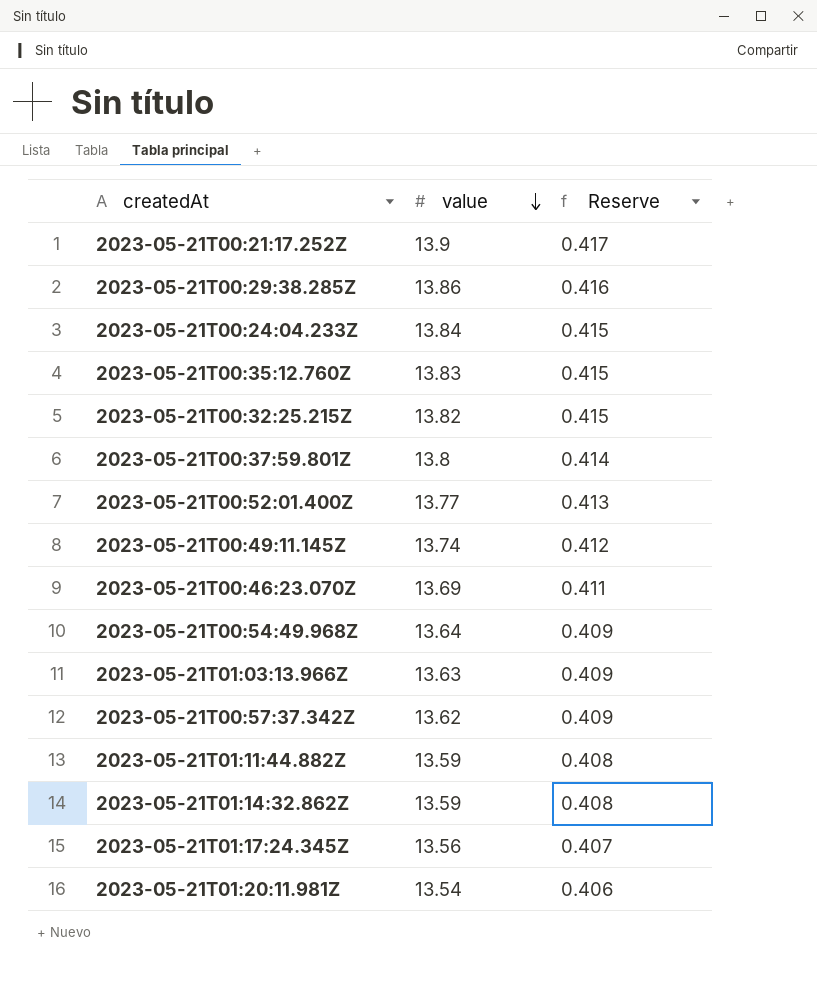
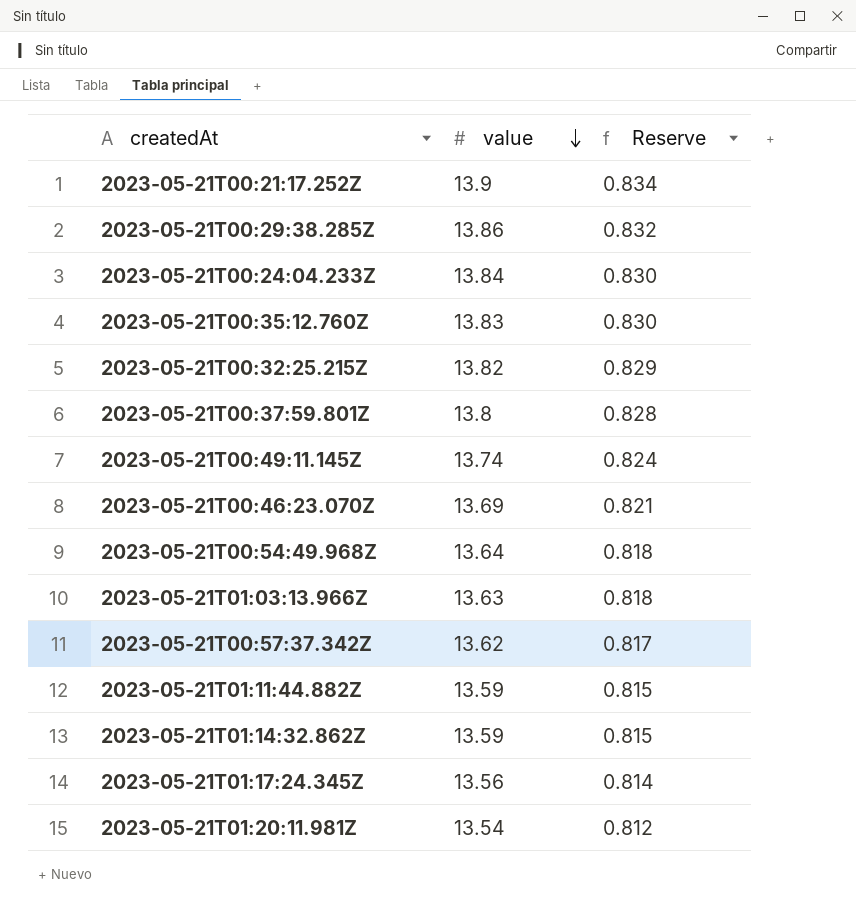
column Reserve | formula: [value] * 0.03 -> [value] * 0.06
row 2023-05-21T00:52:01.400Z: 13.77 | 0.413 -> none

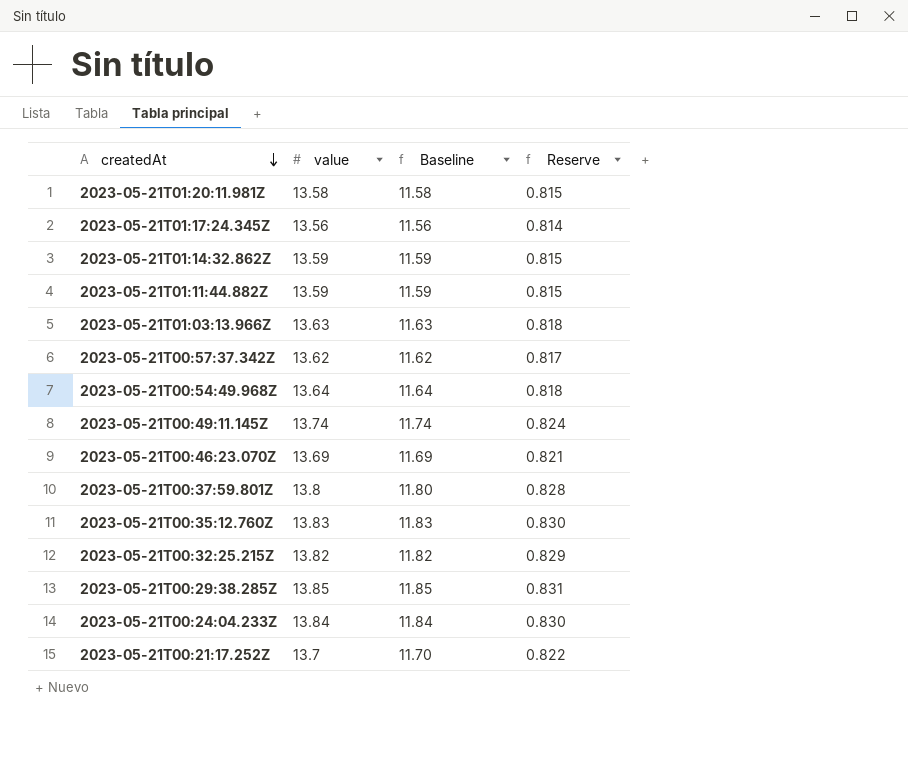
row order: value descending -> createdAt descending
column Baseline | formula: none -> [value] - 2
2023-05-21T01:20:11.981Z | value: 13.54 -> 13.58
2023-05-21T01:20:11.981Z | Reserve: 0.812 -> 0.815
2023-05-21T00:29:38.285Z | value: 13.86 -> 13.85
2023-05-21T00:29:38.285Z | Reserve: 0.832 -> 0.831
2023-05-21T00:21:17.252Z | value: 13.9 -> 13.7
2023-05-21T00:21:17.252Z | Reserve: 0.834 -> 0.822

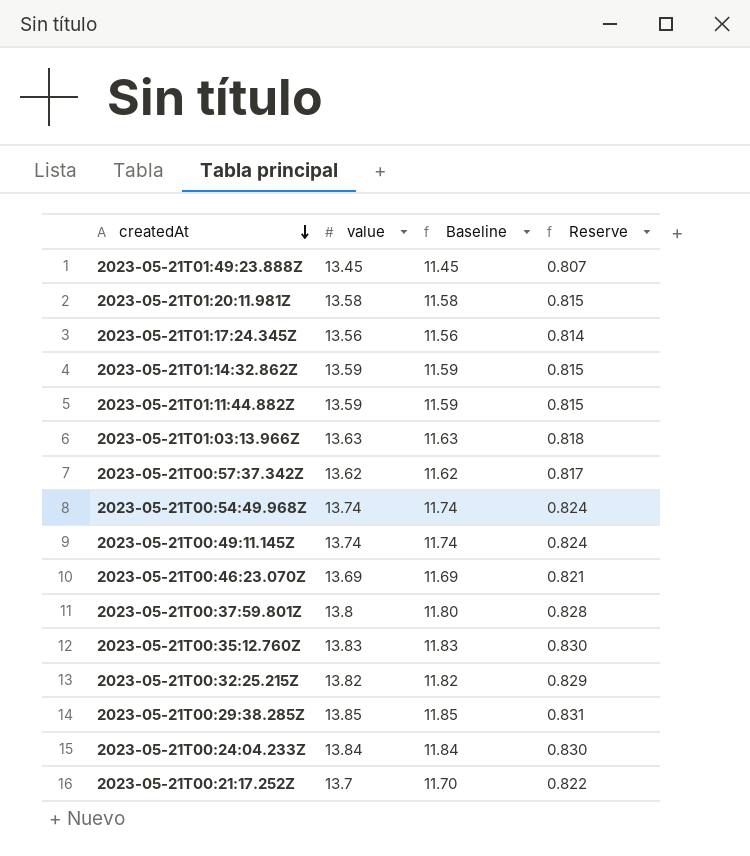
row 2023-05-21T01:49:23.888Z: none -> 13.45 | 11.45 | 0.807
2023-05-21T00:54:49.968Z | value: 13.64 -> 13.74
2023-05-21T00:54:49.968Z | Baseline: 11.64 -> 11.74
2023-05-21T00:54:49.968Z | Reserve: 0.818 -> 0.824

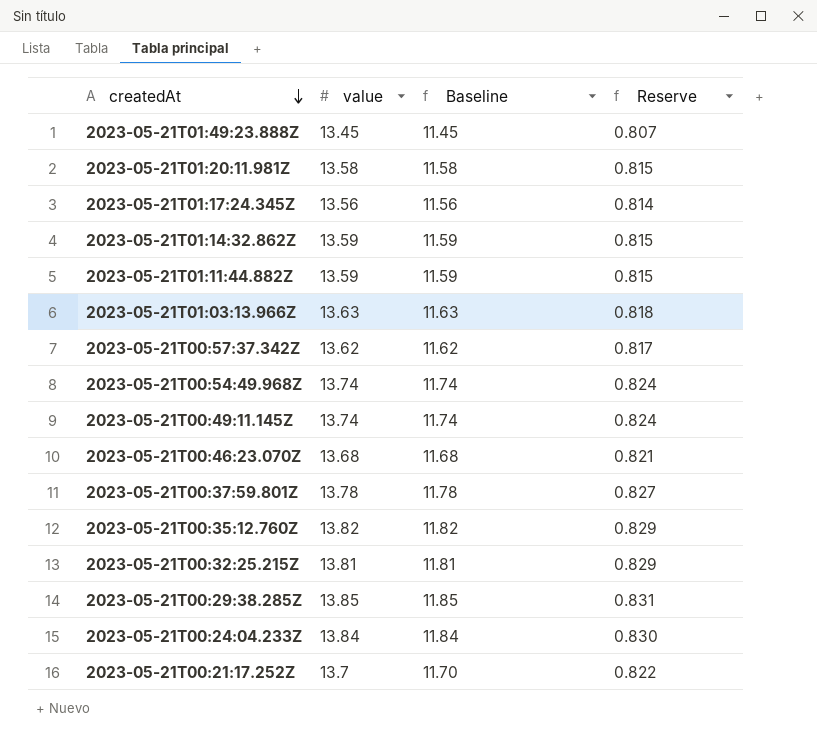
2023-05-21T00:46:23.070Z | value: 13.69 -> 13.68
2023-05-21T00:46:23.070Z | Baseline: 11.69 -> 11.68
2023-05-21T00:37:59.801Z | value: 13.8 -> 13.78
2023-05-21T00:37:59.801Z | Baseline: 11.80 -> 11.78
2023-05-21T00:37:59.801Z | Reserve: 0.828 -> 0.827
2023-05-21T00:35:12.760Z | value: 13.83 -> 13.82
2023-05-21T00:35:12.760Z | Baseline: 11.83 -> 11.82
2023-05-21T00:35:12.760Z | Reserve: 0.830 -> 0.829
2023-05-21T00:32:25.215Z | value: 13.82 -> 13.81
2023-05-21T00:32:25.215Z | Baseline: 11.82 -> 11.81

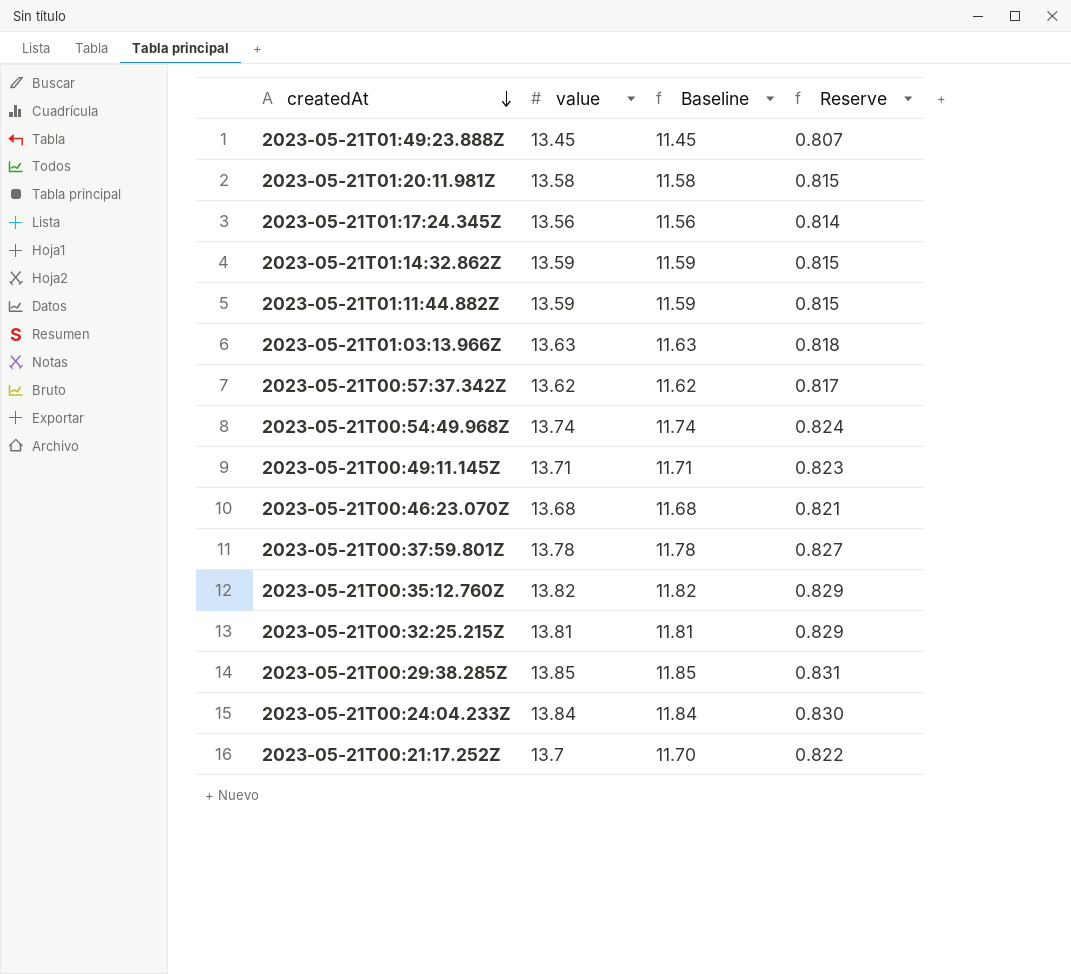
2023-05-21T00:49:11.145Z | value: 13.74 -> 13.71
2023-05-21T00:49:11.145Z | Baseline: 11.74 -> 11.71
2023-05-21T00:49:11.145Z | Reserve: 0.824 -> 0.823

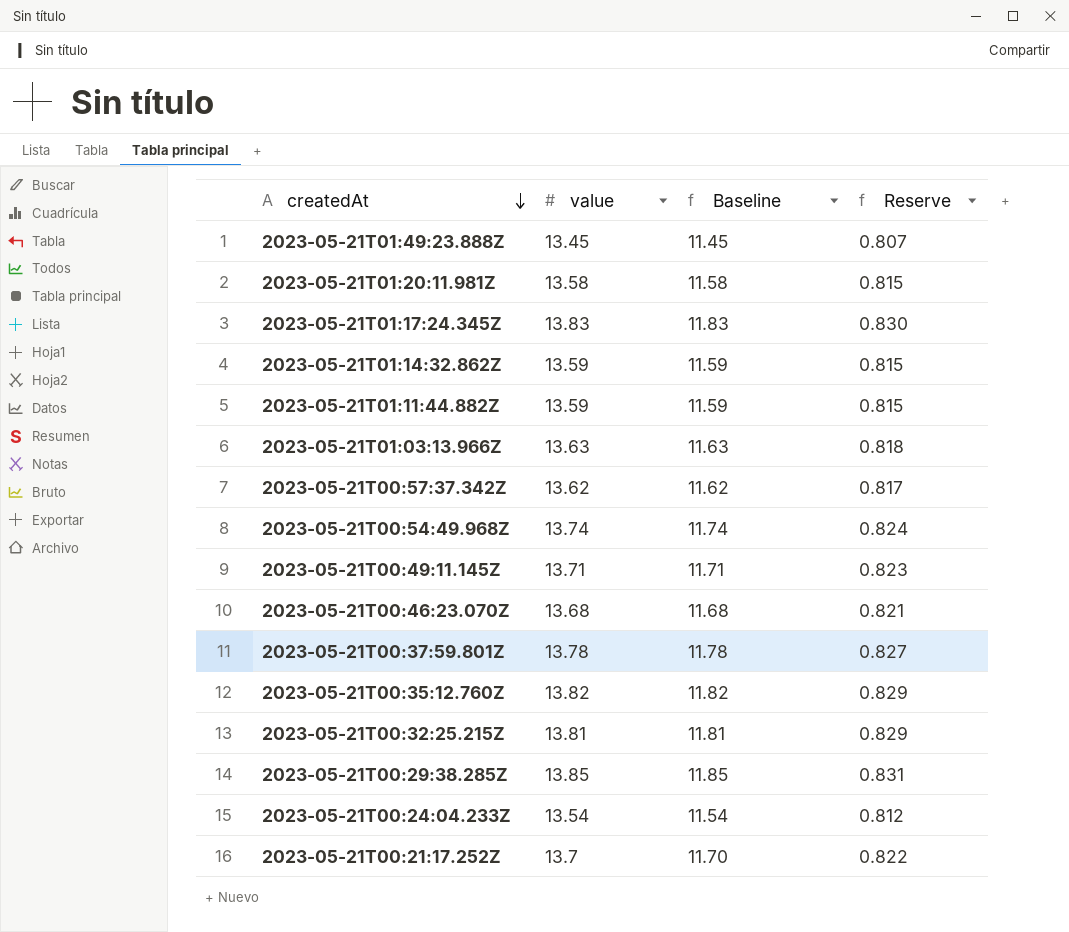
2023-05-21T01:17:24.345Z | value: 13.56 -> 13.83
2023-05-21T01:17:24.345Z | Baseline: 11.56 -> 11.83
2023-05-21T01:17:24.345Z | Reserve: 0.814 -> 0.830
2023-05-21T00:24:04.233Z | value: 13.84 -> 13.54
2023-05-21T00:24:04.233Z | Baseline: 11.84 -> 11.54
2023-05-21T00:24:04.233Z | Reserve: 0.830 -> 0.812

